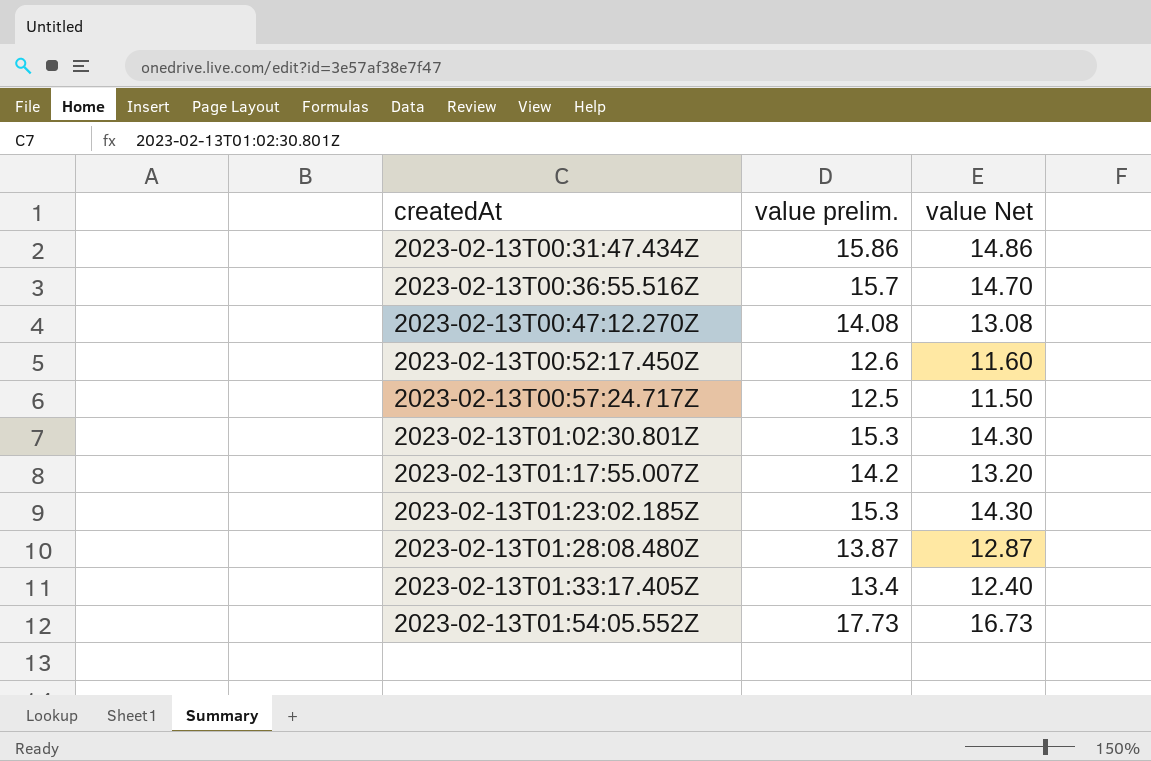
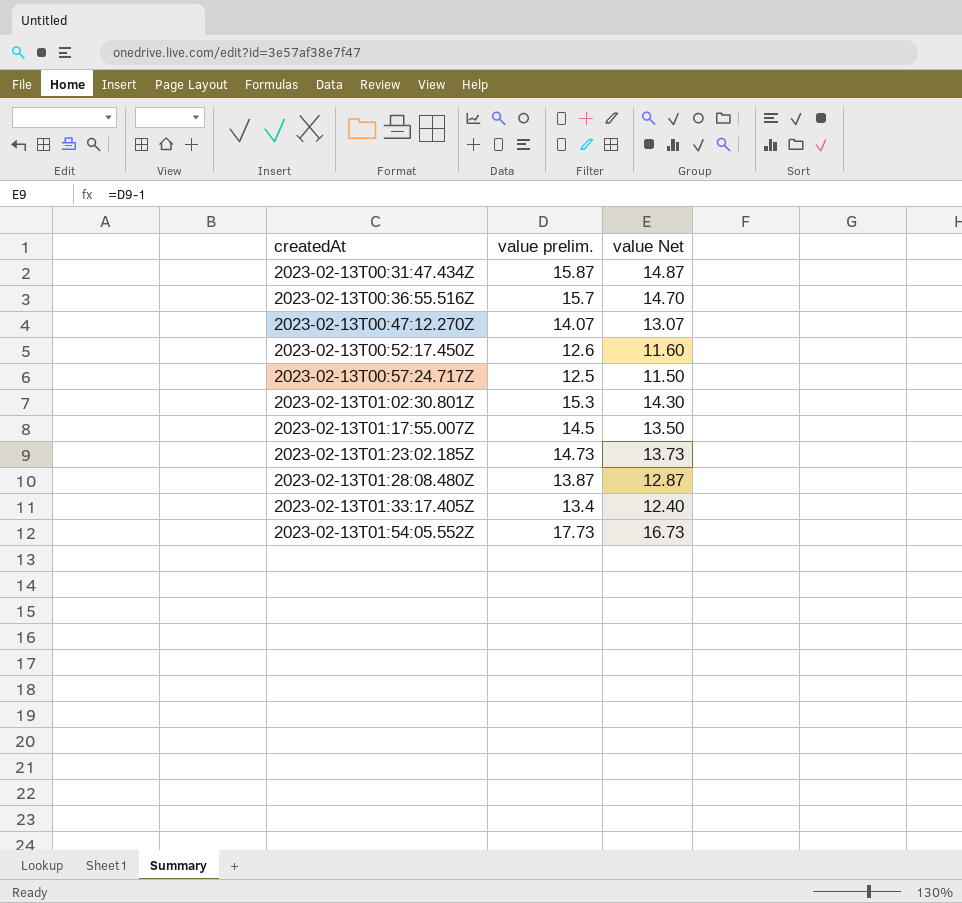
2023-02-13T00:31:47.434Z | value prelim.: 15.86 -> 15.87
2023-02-13T00:31:47.434Z | value Net: 14.86 -> 14.87
2023-02-13T00:47:12.270Z | value prelim.: 14.08 -> 14.07
2023-02-13T00:47:12.270Z | value Net: 13.08 -> 13.07
2023-02-13T01:17:55.007Z | value prelim.: 14.2 -> 14.5
2023-02-13T01:17:55.007Z | value Net: 13.20 -> 13.50
2023-02-13T01:23:02.185Z | value prelim.: 15.3 -> 14.73
2023-02-13T01:23:02.185Z | value Net: 14.30 -> 13.73

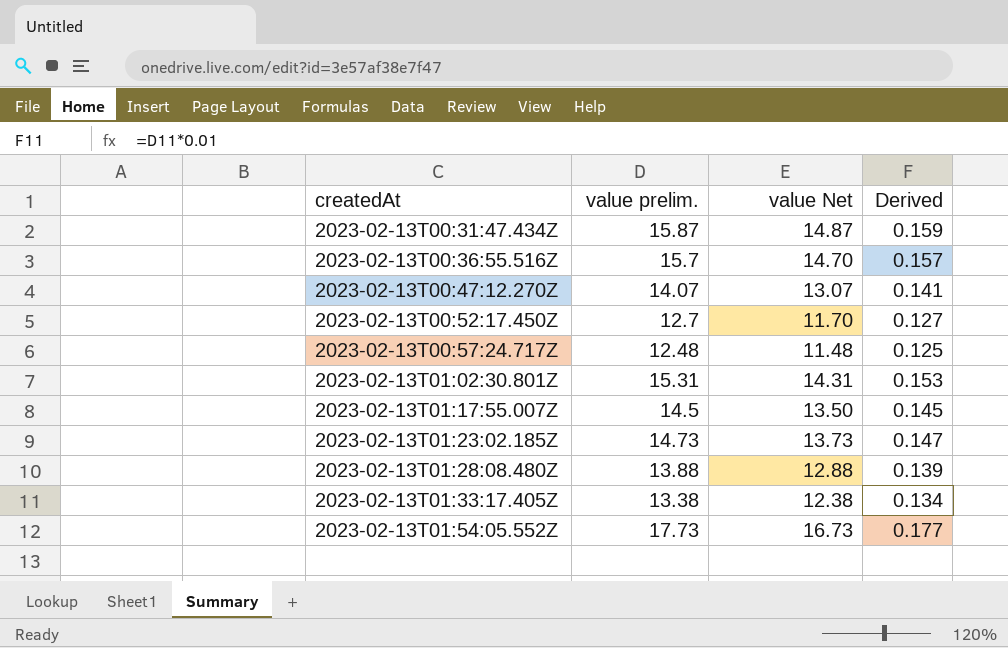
column Derived | formula: none -> [value prelim.] * 0.01
2023-02-13T00:52:17.450Z | value prelim.: 12.6 -> 12.7
2023-02-13T00:52:17.450Z | value Net: 11.60 -> 11.70
2023-02-13T00:57:24.717Z | value prelim.: 12.5 -> 12.48
2023-02-13T00:57:24.717Z | value Net: 11.50 -> 11.48
2023-02-13T01:02:30.801Z | value prelim.: 15.3 -> 15.31
2023-02-13T01:02:30.801Z | value Net: 14.30 -> 14.31
2023-02-13T01:28:08.480Z | value prelim.: 13.87 -> 13.88
2023-02-13T01:28:08.480Z | value Net: 12.87 -> 12.88
2023-02-13T01:33:17.405Z | value prelim.: 13.4 -> 13.38
2023-02-13T01:33:17.405Z | value Net: 12.40 -> 12.38

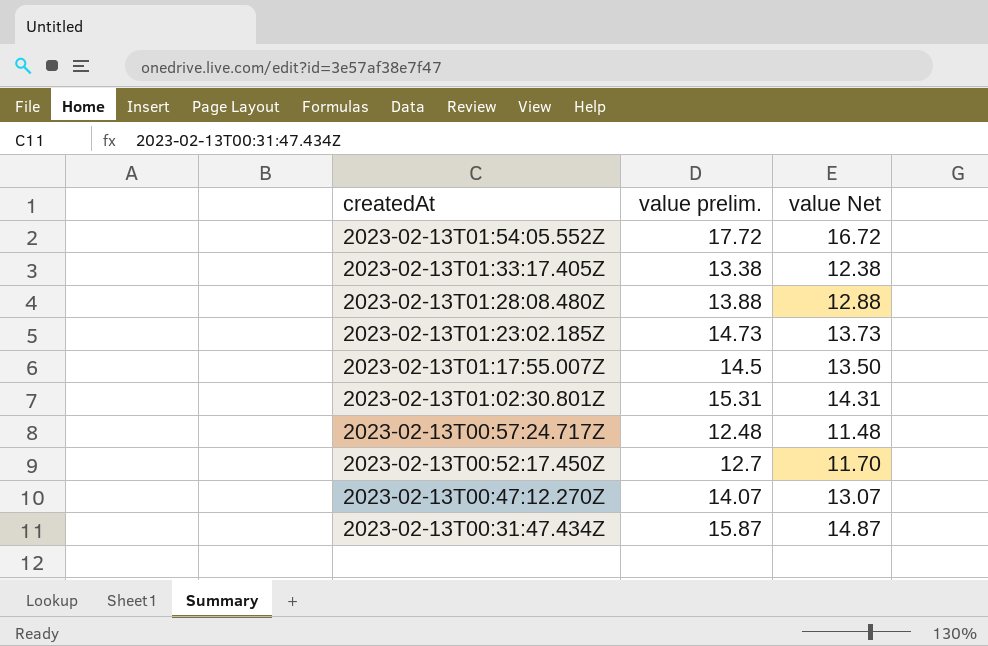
row order: createdAt ascending -> createdAt descending
column Derived | formula: [value prelim.] * 0.01 -> none
row 2023-02-13T00:36:55.516Z: 15.7 | 14.70 | 0.157 -> none
2023-02-13T01:54:05.552Z | value prelim.: 17.73 -> 17.72
2023-02-13T01:54:05.552Z | value Net: 16.73 -> 16.72

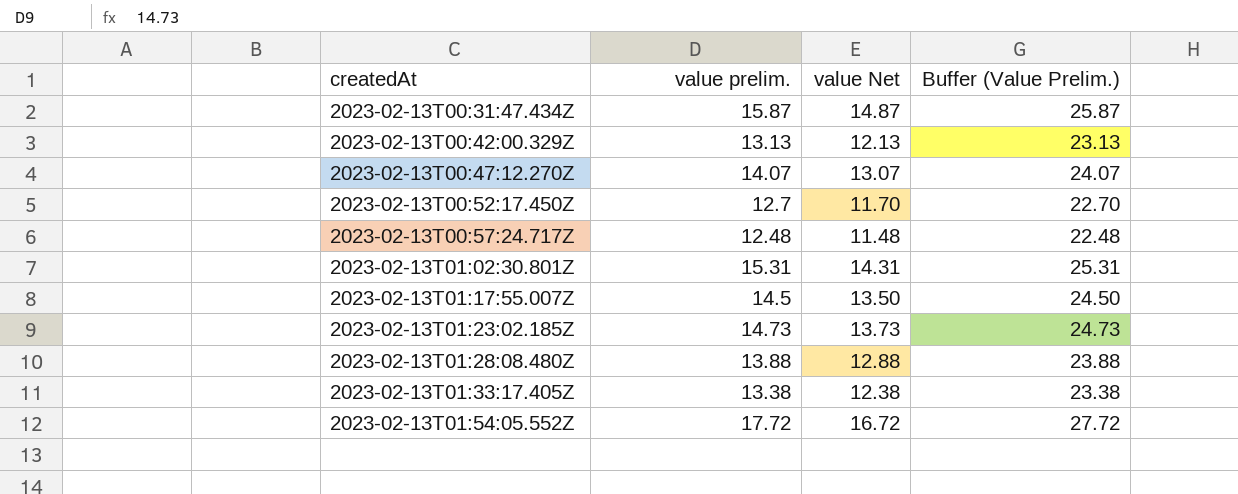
row order: createdAt descending -> createdAt ascending
column Buffer (Value Prelim.) | formula: none -> [value prelim.] + 10
row 2023-02-13T00:42:00.329Z: none -> 13.13 | 12.13 | 23.13

